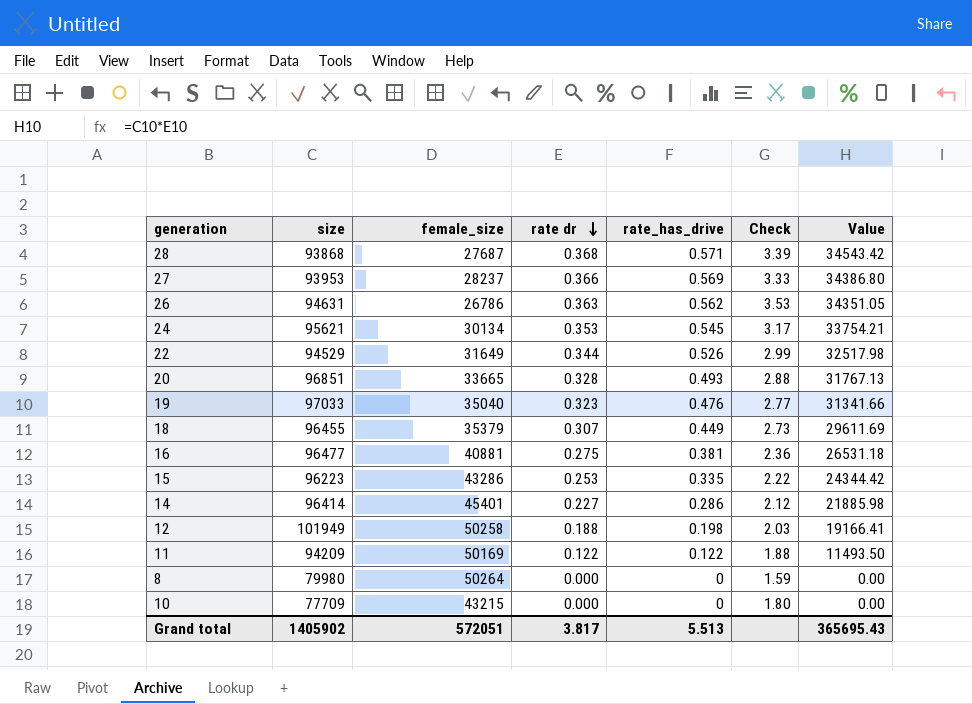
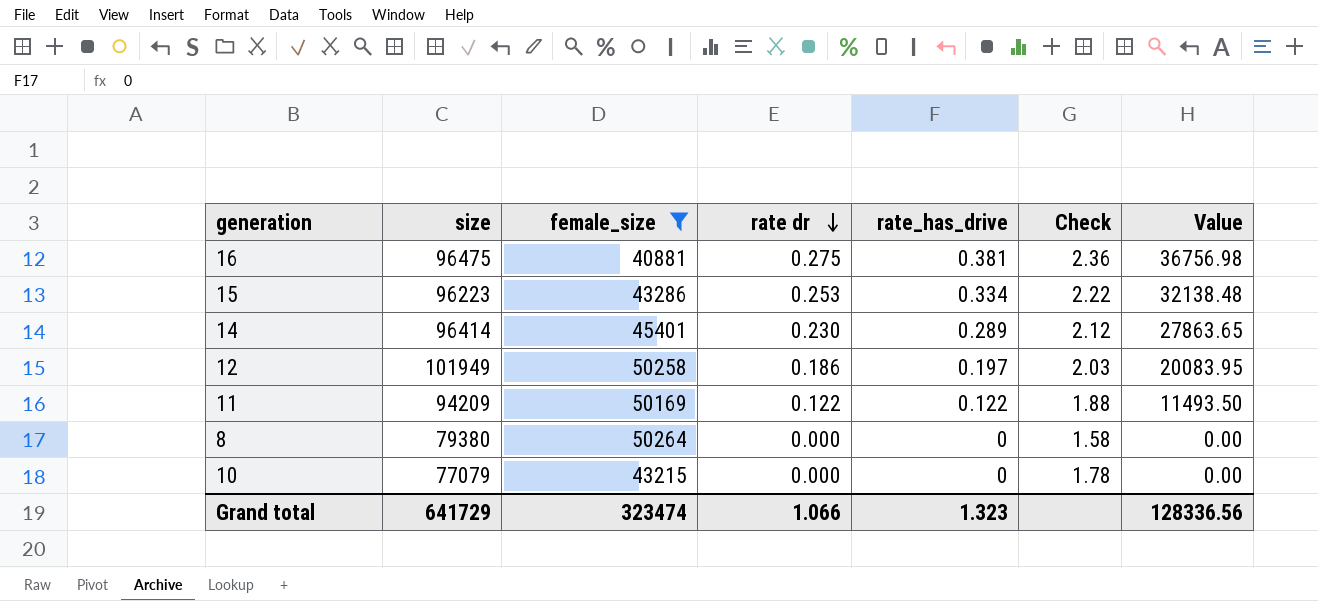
filter: none -> female_size >= 40881
column Value | formula: [size] * [rate dr] -> [size] * [rate_has_drive]
16 | size: 96477 -> 96475
15 | rate_has_drive: 0.335 -> 0.334
14 | rate dr: 0.227 -> 0.230
14 | rate_has_drive: 0.286 -> 0.289
12 | rate dr: 0.188 -> 0.186
12 | rate_has_drive: 0.198 -> 0.197
8 | size: 79980 -> 79380
8 | Check: 1.59 -> 1.58
10 | size: 77709 -> 77079
10 | Check: 1.80 -> 1.78
Grand total | size: 1405902 -> 641729
Grand total | female_size: 572051 -> 323474
Grand total | rate dr: 3.817 -> 1.066
Grand total | rate_has_drive: 5.513 -> 1.323
Grand total | Value: 365695.43 -> 128336.56

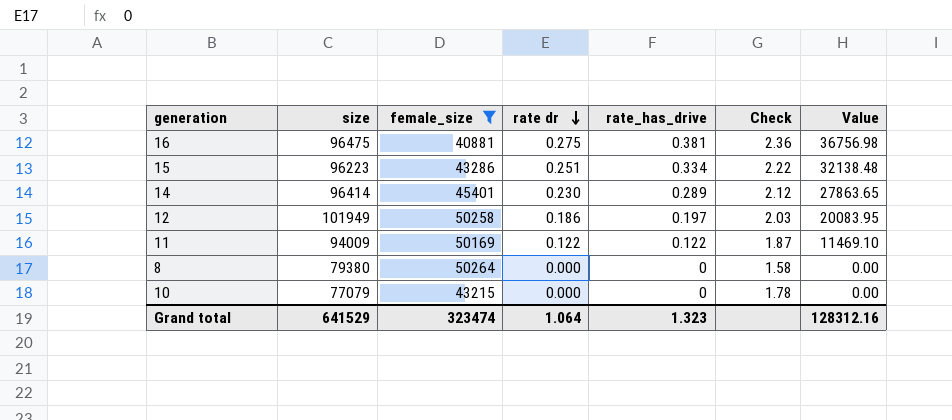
15 | rate dr: 0.253 -> 0.251
11 | size: 94209 -> 94009
11 | Check: 1.88 -> 1.87
11 | Value: 11493.50 -> 11469.10
Grand total | size: 641729 -> 641529
Grand total | rate dr: 1.066 -> 1.064
Grand total | Value: 128336.56 -> 128312.16

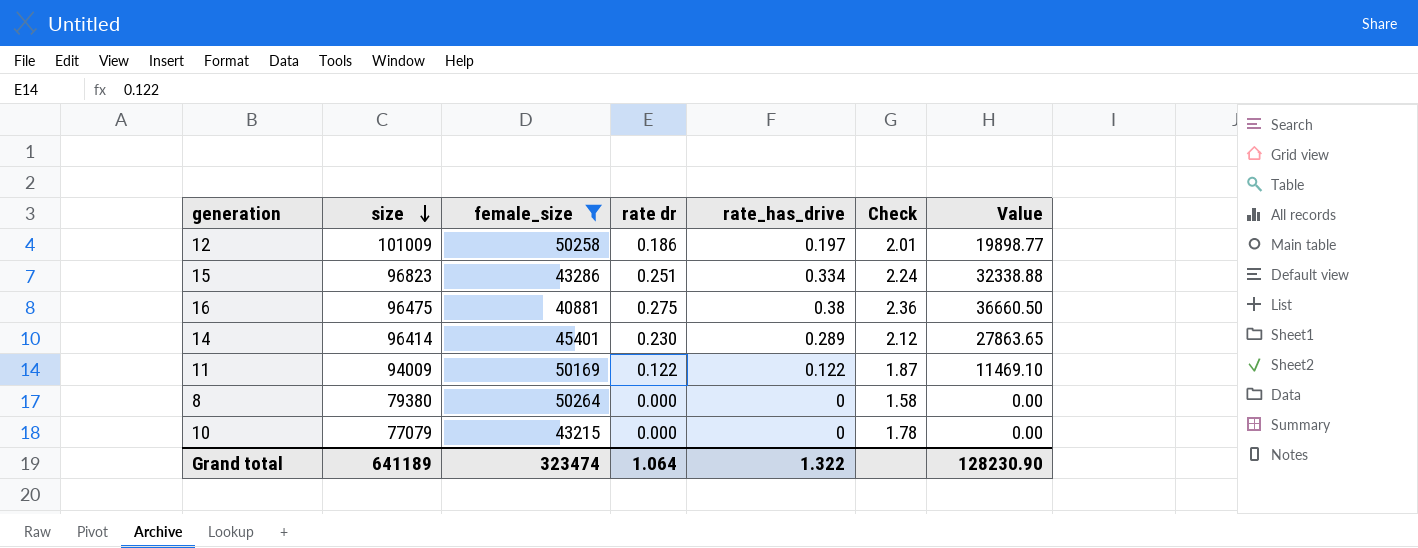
row order: rate dr descending -> size descending
12 | size: 101949 -> 101009
12 | Check: 2.03 -> 2.01
12 | Value: 20083.95 -> 19898.77
15 | size: 96223 -> 96823
15 | Check: 2.22 -> 2.24
15 | Value: 32138.48 -> 32338.88
16 | rate_has_drive: 0.381 -> 0.38
16 | Value: 36756.98 -> 36660.50
Grand total | size: 641529 -> 641189
Grand total | rate_has_drive: 1.323 -> 1.322
Grand total | Value: 128312.16 -> 128230.90

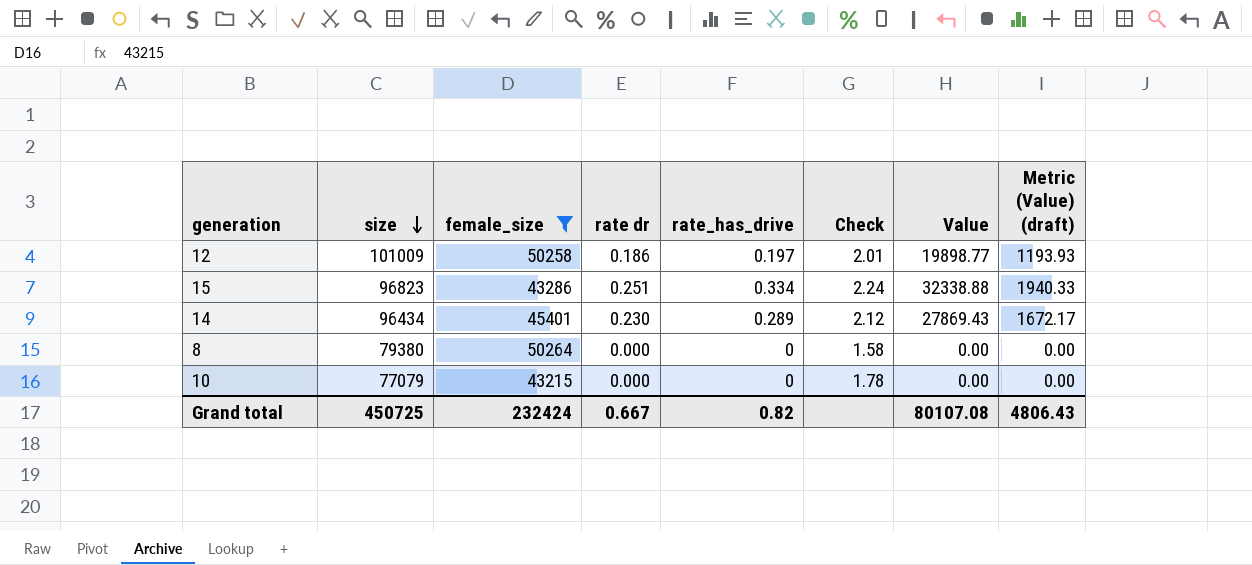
column Metric (Value) (draft) | formula: none -> [Value] * 0.06
row 16: 96475 | 40881 | 0.275 | 0.38 | 2.36 | 36660.50 -> none
row 11: 94009 | 50169 | 0.122 | 0.122 | 1.87 | 11469.10 -> none
14 | size: 96414 -> 96434
14 | Value: 27863.65 -> 27869.43
Grand total | size: 641189 -> 450725
Grand total | female_size: 323474 -> 232424
Grand total | rate dr: 1.064 -> 0.667
Grand total | rate_has_drive: 1.322 -> 0.82
Grand total | Value: 128230.90 -> 80107.08

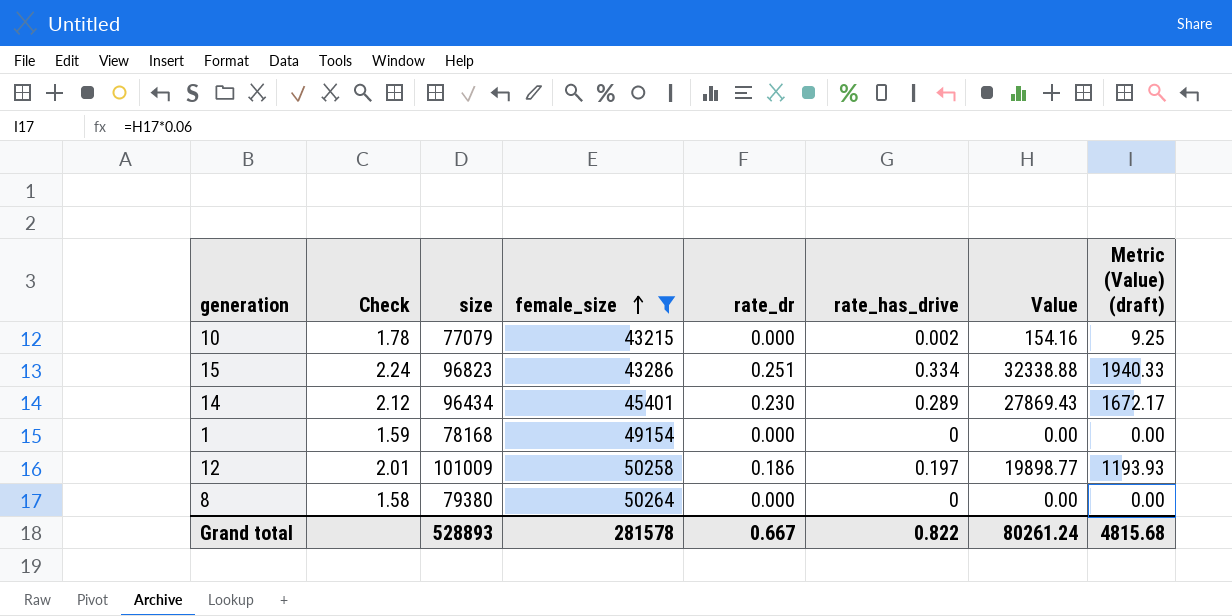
row order: size descending -> female_size ascending
column Check | position: 6 -> 2
column name: rate dr -> rate_dr
10 | rate_has_drive: 0 -> 0.002
10 | Value: 0.00 -> 154.16
10 | Metric (Value) (draft): 0.00 -> 9.25
row 1: none -> 1.59 | 78168 | 49154 | 0.000 | 0 | 0.00 | 0.00
Grand total | size: 450725 -> 528893
Grand total | female_size: 232424 -> 281578
Grand total | rate_has_drive: 0.82 -> 0.822
Grand total | Value: 80107.08 -> 80261.24
Grand total | Metric (Value) (draft): 4806.43 -> 4815.68

